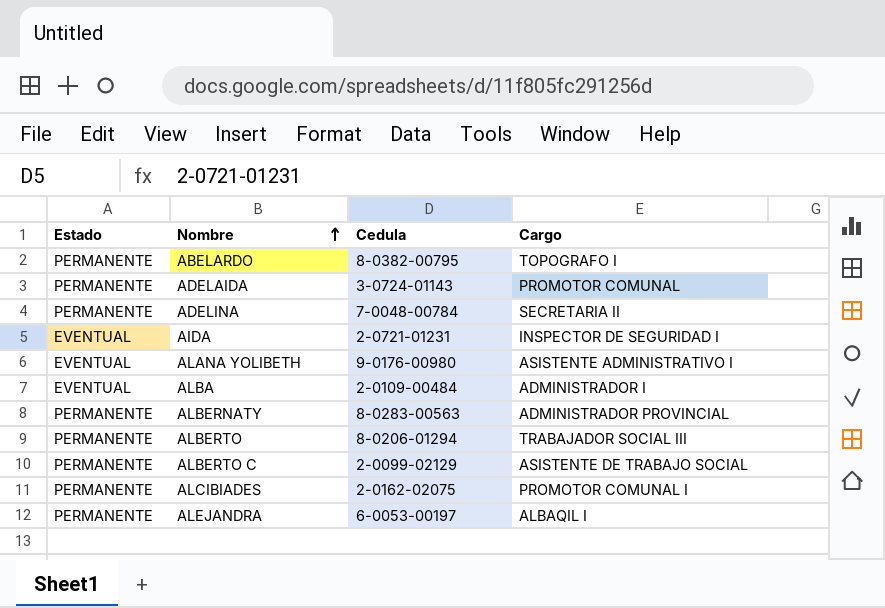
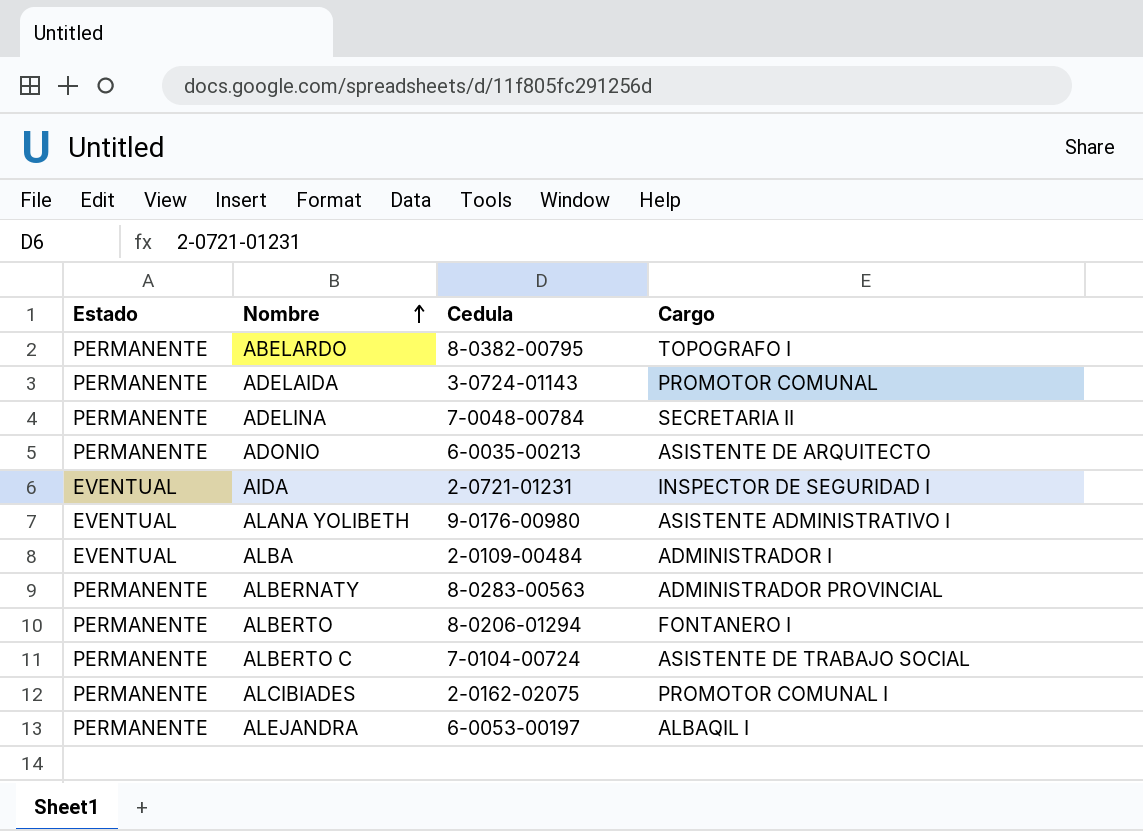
row ADONIO: none -> PERMANENTE | 6-0035-00213 | ASISTENTE DE ARQUITECTO
ALBERTO | Cargo: TRABAJADOR SOCIAL III -> FONTANERO I
ALBERTO C | Cedula: 2-0099-02129 -> 7-0104-00724

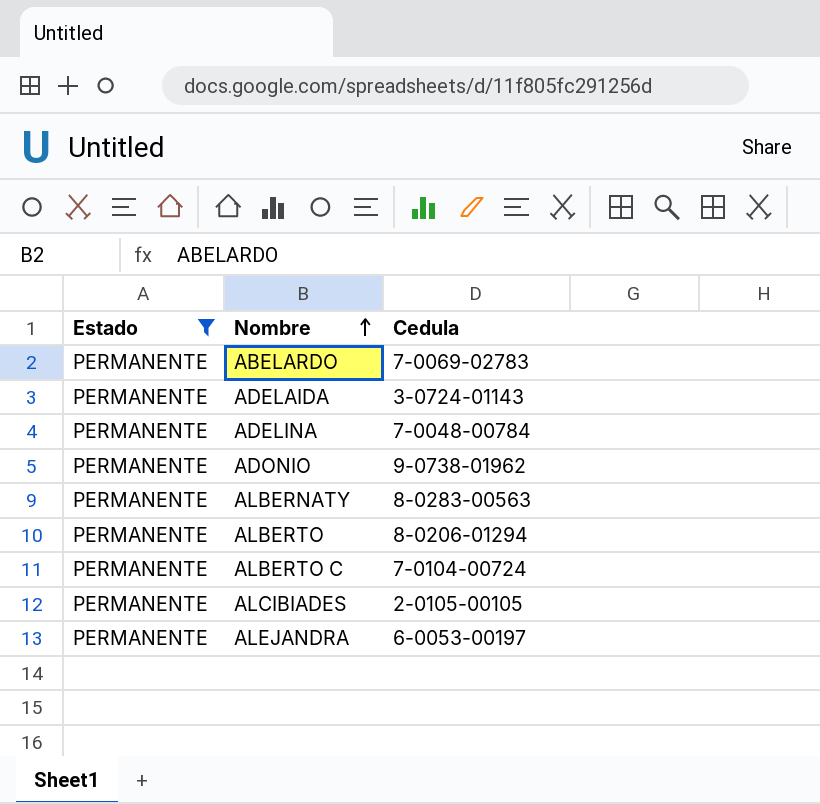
filter: none -> Estado = PERMANENTE
column Cargo | position: 4 -> none
ABELARDO | Cedula: 8-0382-00795 -> 7-0069-02783
ADONIO | Cedula: 6-0035-00213 -> 9-0738-01962
ALCIBIADES | Cedula: 2-0162-02075 -> 2-0105-00105

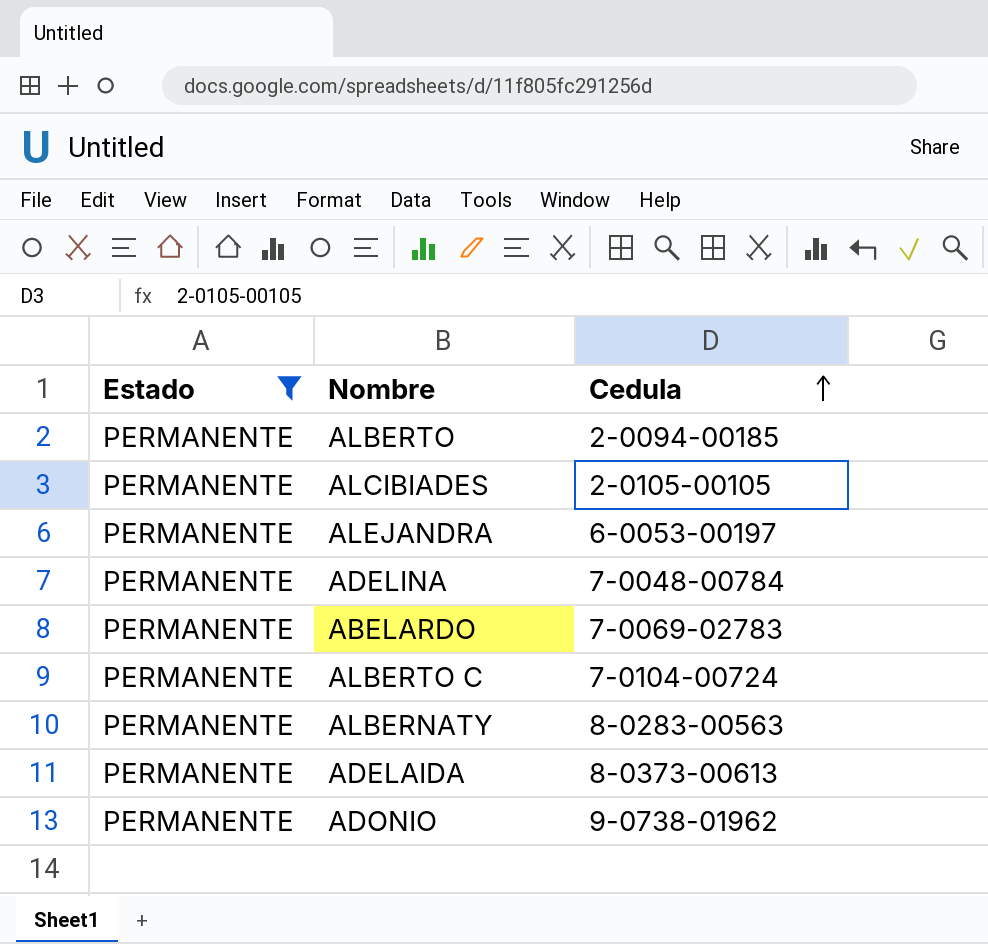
row order: Nombre ascending -> Cedula ascending
ALBERTO | Cedula: 8-0206-01294 -> 2-0094-00185
ADELAIDA | Cedula: 3-0724-01143 -> 8-0373-00613

